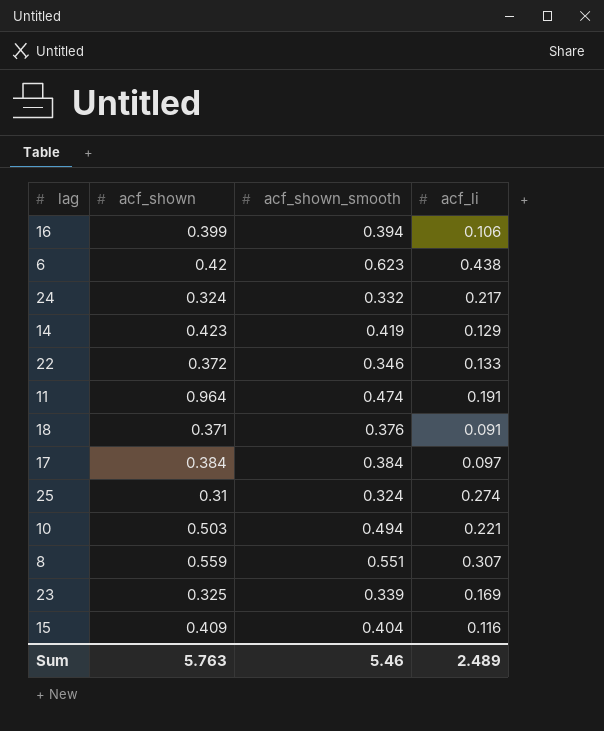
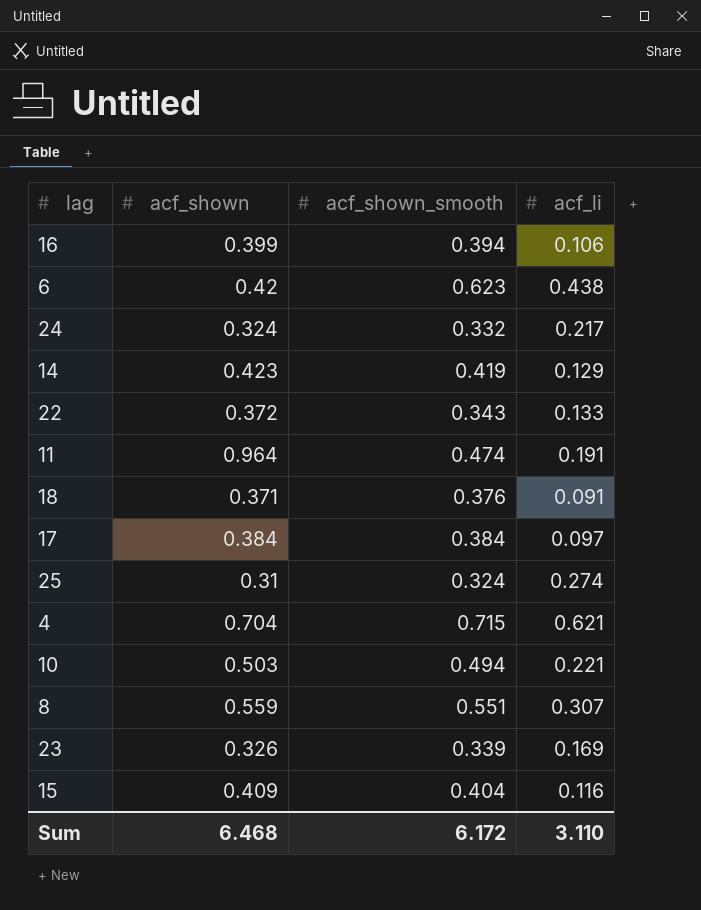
22 | acf_shown_smooth: 0.346 -> 0.343
row 4: none -> 0.704 | 0.715 | 0.621
23 | acf_shown: 0.325 -> 0.326
Sum | acf_shown: 5.763 -> 6.468
Sum | acf_shown_smooth: 5.46 -> 6.172
Sum | acf_li: 2.489 -> 3.110

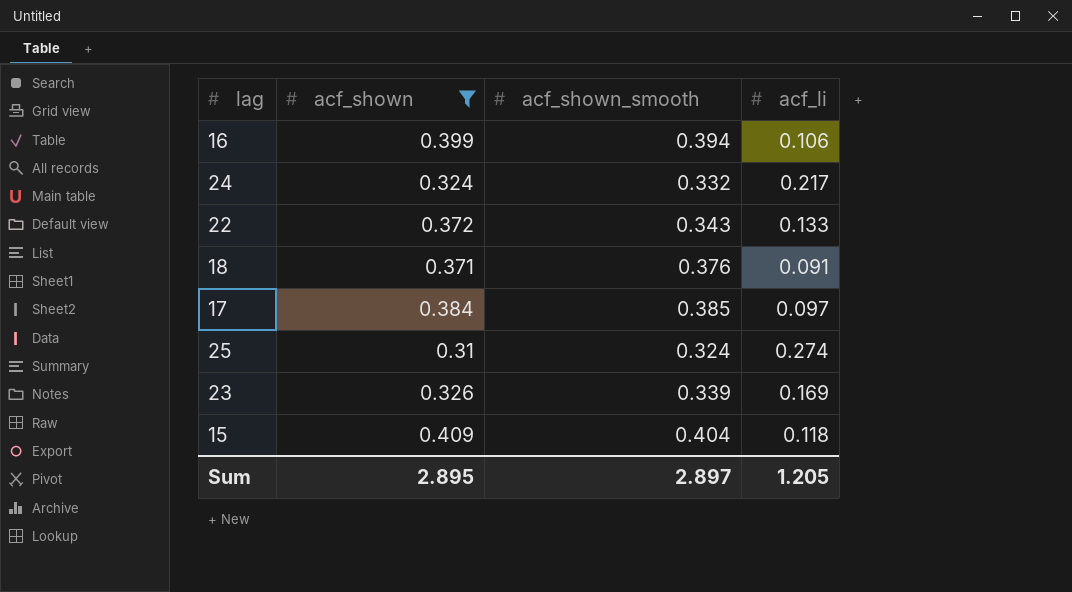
filter: none -> acf_shown <= 0.409
17 | acf_shown_smooth: 0.384 -> 0.385
15 | acf_li: 0.116 -> 0.118
Sum | acf_shown: 6.468 -> 2.895
Sum | acf_shown_smooth: 6.172 -> 2.897
Sum | acf_li: 3.110 -> 1.205

